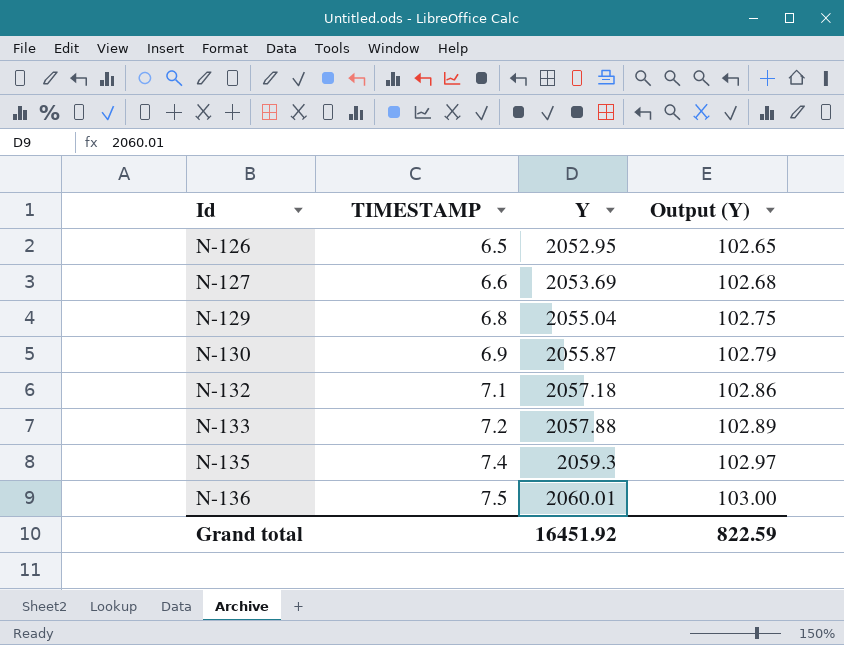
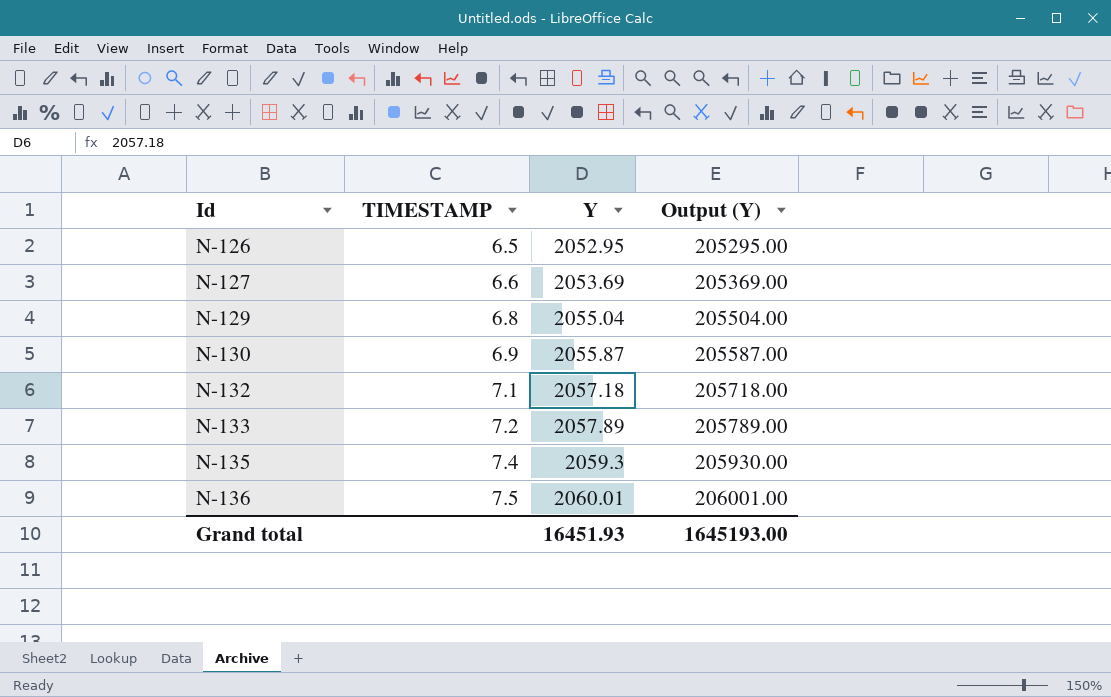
column Output (Y) | formula: [Y] * 0.05 -> [Y] * 100
N-133 | Y: 2057.88 -> 2057.89
Grand total | Y: 16451.92 -> 16451.93
Grand total | Output (Y): 822.59 -> 1645193.00

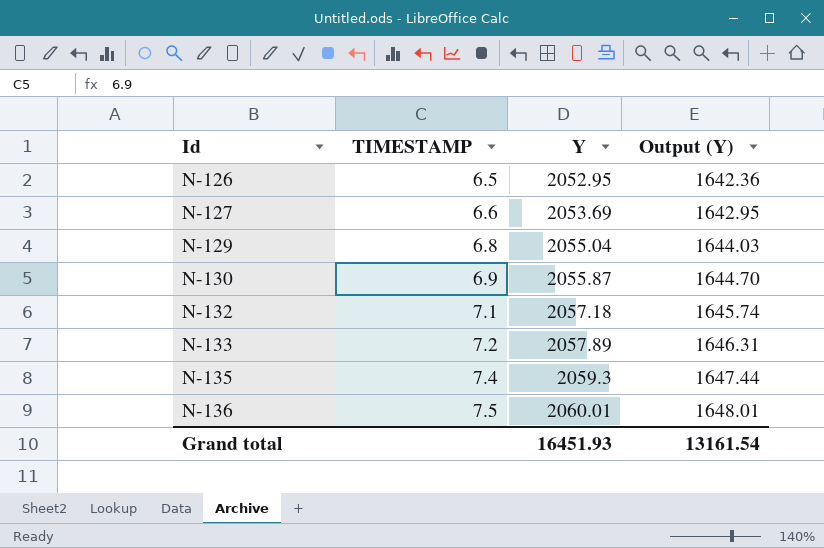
column Output (Y) | formula: [Y] * 100 -> [Y] * 0.8
Grand total | Output (Y): 1645193.00 -> 13161.54

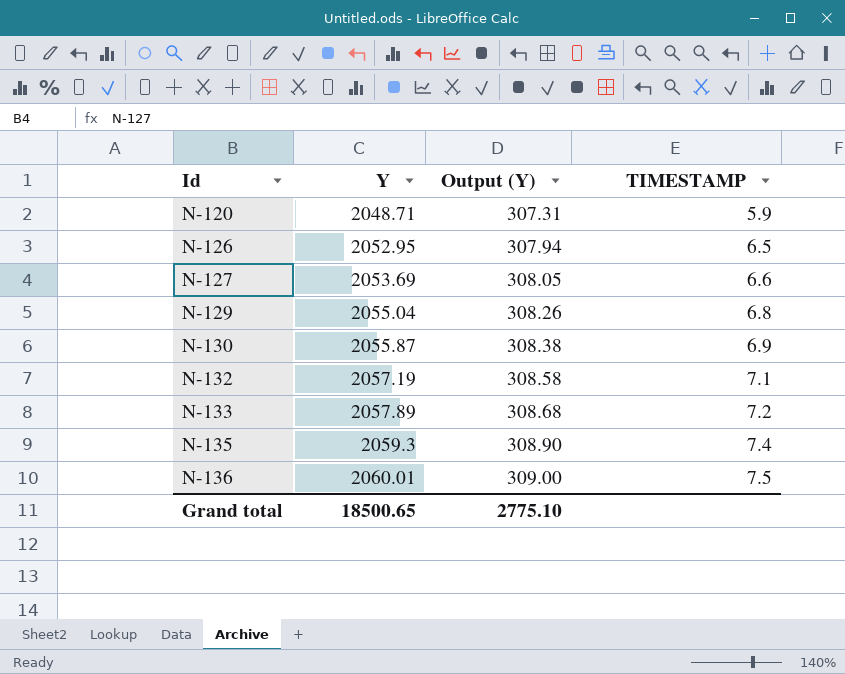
column Output (Y) | formula: [Y] * 0.8 -> [Y] * 0.15
column TIMESTAMP | position: 2 -> 4
row N-120: none -> 2048.71 | 307.31 | 5.9
N-132 | Y: 2057.18 -> 2057.19
Grand total | Y: 16451.93 -> 18500.65
Grand total | Output (Y): 13161.54 -> 2775.10

